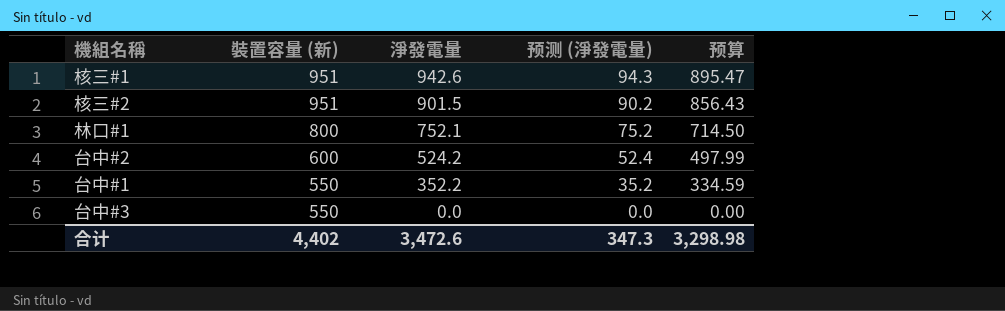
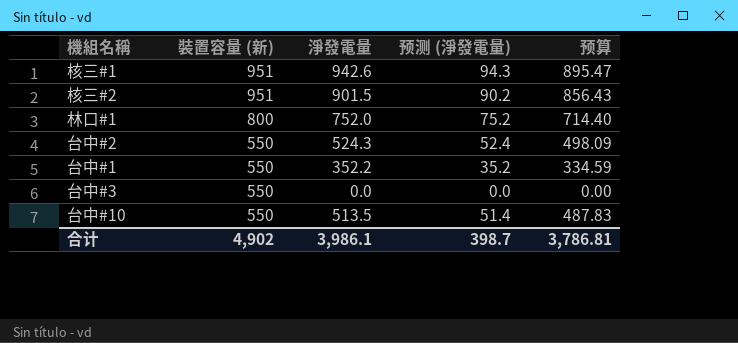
林口#1 | 淨發電量: 752.1 -> 752.0
林口#1 | 预算: 714.50 -> 714.40
台中#2 | 裝置容量 (新): 600 -> 550
台中#2 | 淨發電量: 524.2 -> 524.3
台中#2 | 预算: 497.99 -> 498.09
row 台中#10: none -> 550 | 513.5 | 51.4 | 487.83
合计 | 裝置容量 (新): 4,402 -> 4,902
合计 | 淨發電量: 3,472.6 -> 3,986.1
合计 | 预测 (淨發電量): 347.3 -> 398.7
合计 | 预算: 3,298.98 -> 3,786.81

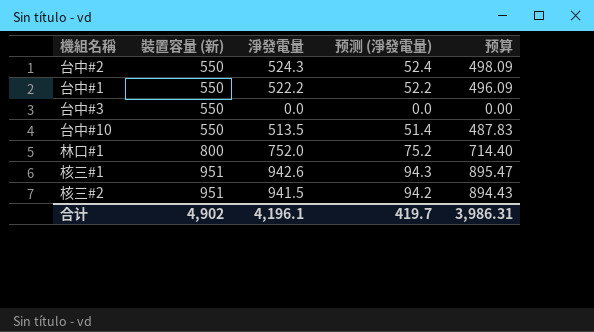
row order: 裝置容量 (新) descending -> 裝置容量 (新) ascending
台中#1 | 淨發電量: 352.2 -> 522.2
台中#1 | 预测 (淨發電量): 35.2 -> 52.2
台中#1 | 预算: 334.59 -> 496.09
核三#2 | 淨發電量: 901.5 -> 941.5
核三#2 | 预测 (淨發電量): 90.2 -> 94.2
核三#2 | 预算: 856.43 -> 894.43
合计 | 淨發電量: 3,986.1 -> 4,196.1
合计 | 预测 (淨發電量): 398.7 -> 419.7
合计 | 预算: 3,786.81 -> 3,986.31

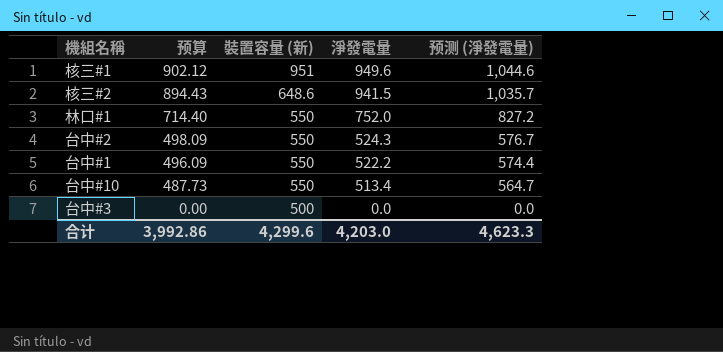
row order: 裝置容量 (新) ascending -> 预算 descending
column 预算 | position: 5 -> 2
column 预测 (淨發電量) | formula: [淨發電量] * 0.1 -> [淨發電量] * 1.1
核三#1 | 预算: 895.47 -> 902.12
核三#1 | 淨發電量: 942.6 -> 949.6
核三#2 | 裝置容量 (新): 951 -> 648.6
林口#1 | 裝置容量 (新): 800 -> 550
台中#10 | 预算: 487.83 -> 487.73
台中#10 | 淨發電量: 513.5 -> 513.4
台中#3 | 裝置容量 (新): 550 -> 500
合计 | 预算: 3,986.31 -> 3,992.86
合计 | 裝置容量 (新): 4,902 -> 4,299.6
合计 | 淨發電量: 4,196.1 -> 4,203.0
合计 | 预测 (淨發電量): 419.7 -> 4,623.3

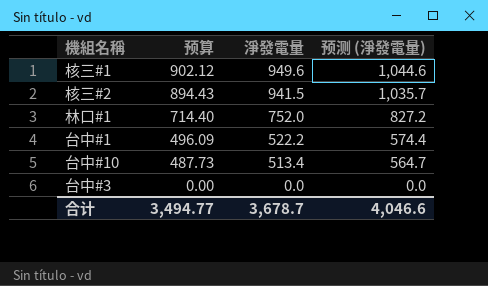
column 裝置容量 (新) | position: 3 -> none
row 台中#2: 498.09 | 550 | 524.3 | 576.7 -> none
合计 | 预算: 3,992.86 -> 3,494.77
合计 | 淨發電量: 4,203.0 -> 3,678.7
合计 | 预测 (淨發電量): 4,623.3 -> 4,046.6

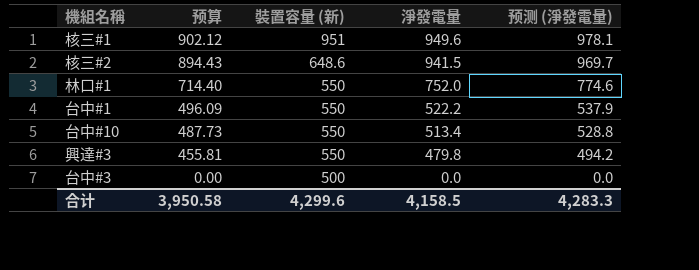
column 裝置容量 (新) | position: none -> 3
column 预测 (淨發電量) | formula: [淨發電量] * 1.1 -> [淨發電量] * 1.03
row 興達#3: none -> 455.81 | 550 | 479.8 | 494.2
合计 | 预算: 3,494.77 -> 3,950.58
合计 | 淨發電量: 3,678.7 -> 4,158.5
合计 | 预测 (淨發電量): 4,046.6 -> 4,283.3

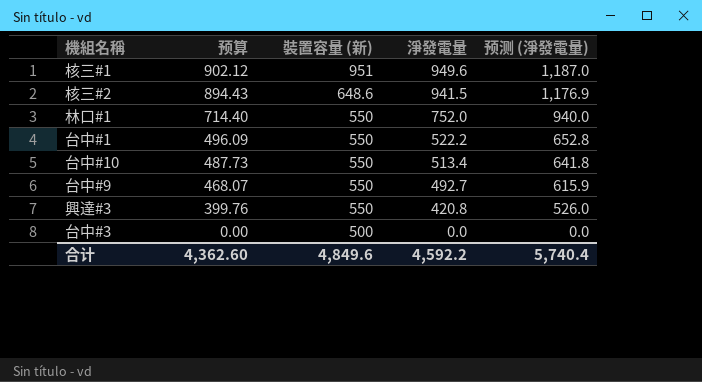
column 预测 (淨發電量) | formula: [淨發電量] * 1.03 -> [淨發電量] * 1.25
row 台中#9: none -> 468.07 | 550 | 492.7 | 615.9
興達#3 | 预算: 455.81 -> 399.76
興達#3 | 淨發電量: 479.8 -> 420.8
合计 | 预算: 3,950.58 -> 4,362.60
合计 | 裝置容量 (新): 4,299.6 -> 4,849.6
合计 | 淨發電量: 4,158.5 -> 4,592.2
合计 | 预测 (淨發電量): 4,283.3 -> 5,740.4

